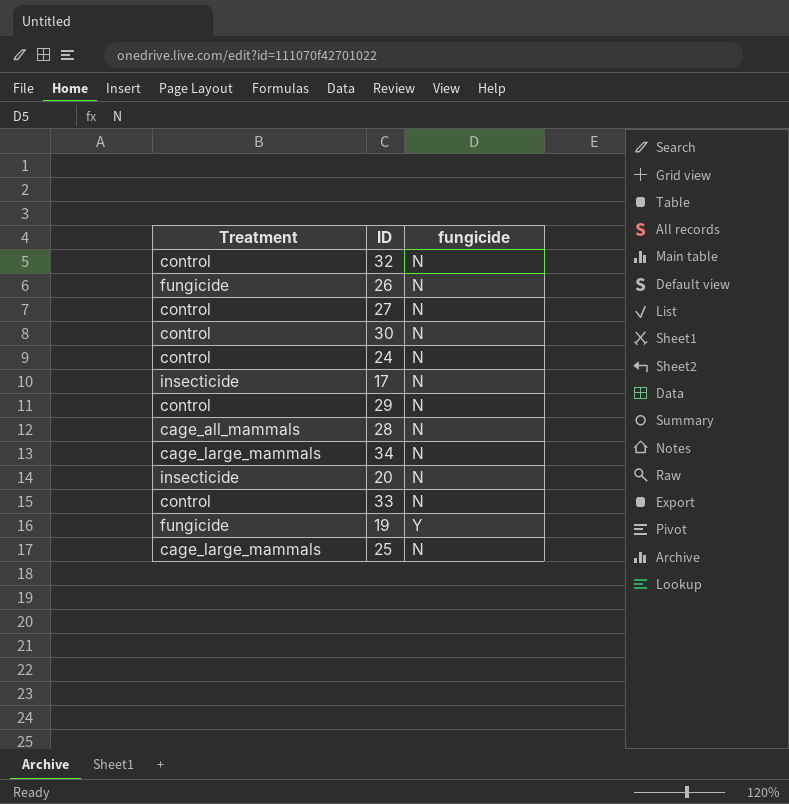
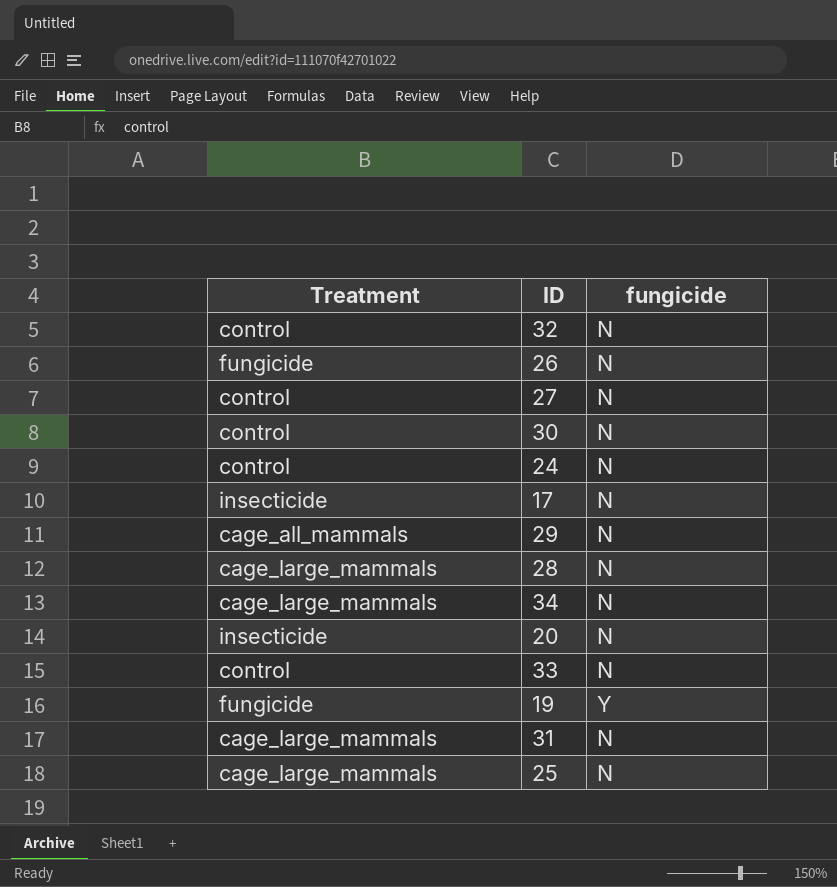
29 | Treatment: control -> cage_all_mammals
28 | Treatment: cage_all_mammals -> cage_large_mammals
row 31: none -> cage_large_mammals | N

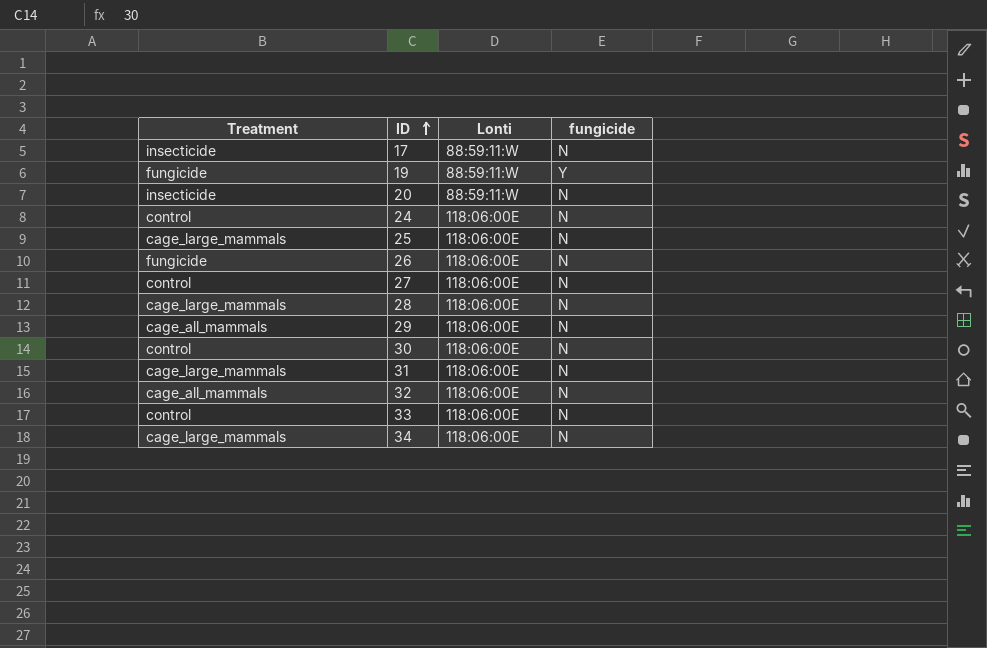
row order: none -> ID ascending
column Lonti | position: none -> 3
32 | Treatment: control -> cage_all_mammals

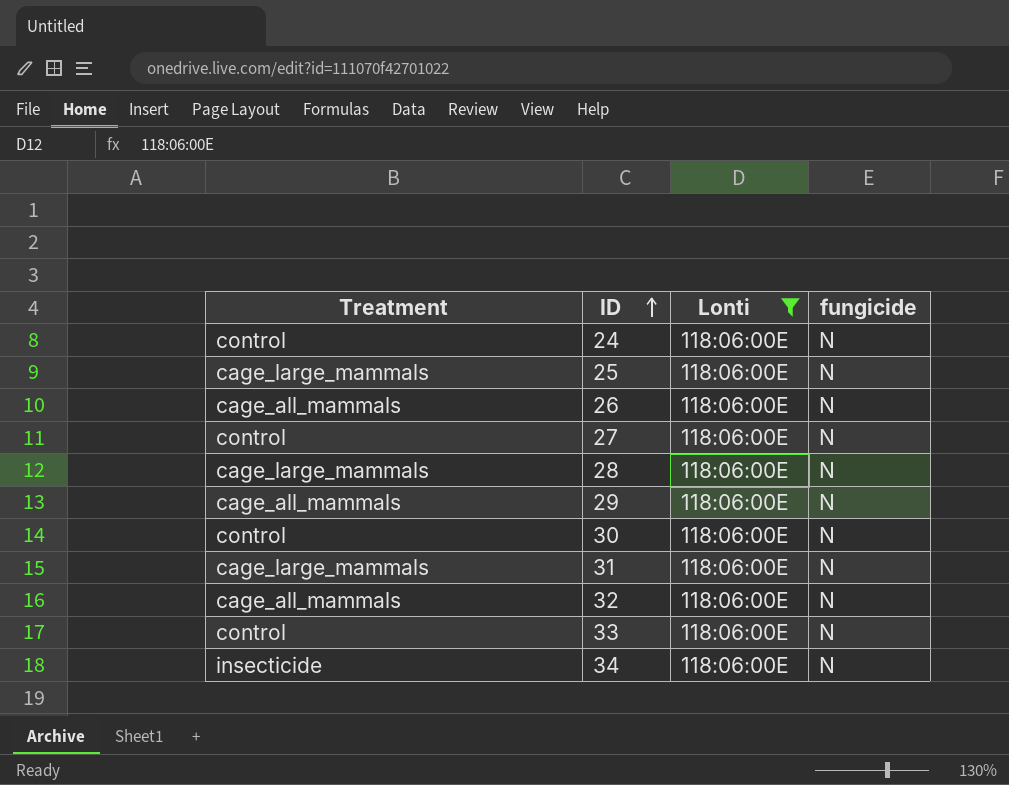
filter: none -> Lonti = 118:06:00E
26 | Treatment: fungicide -> cage_all_mammals
34 | Treatment: cage_large_mammals -> insecticide

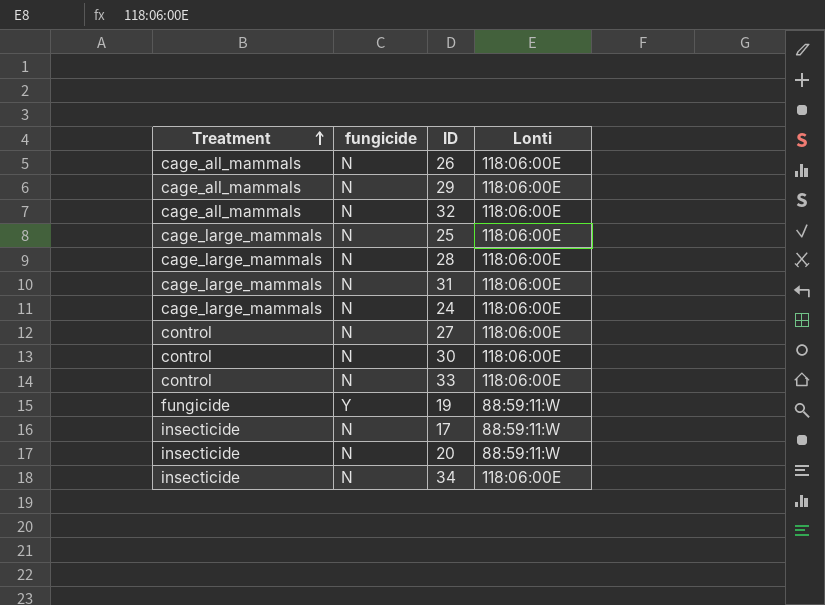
filter: Lonti = 118:06:00E -> none
row order: ID ascending -> Treatment ascending
column fungicide | position: 4 -> 2
24 | Treatment: control -> cage_large_mammals

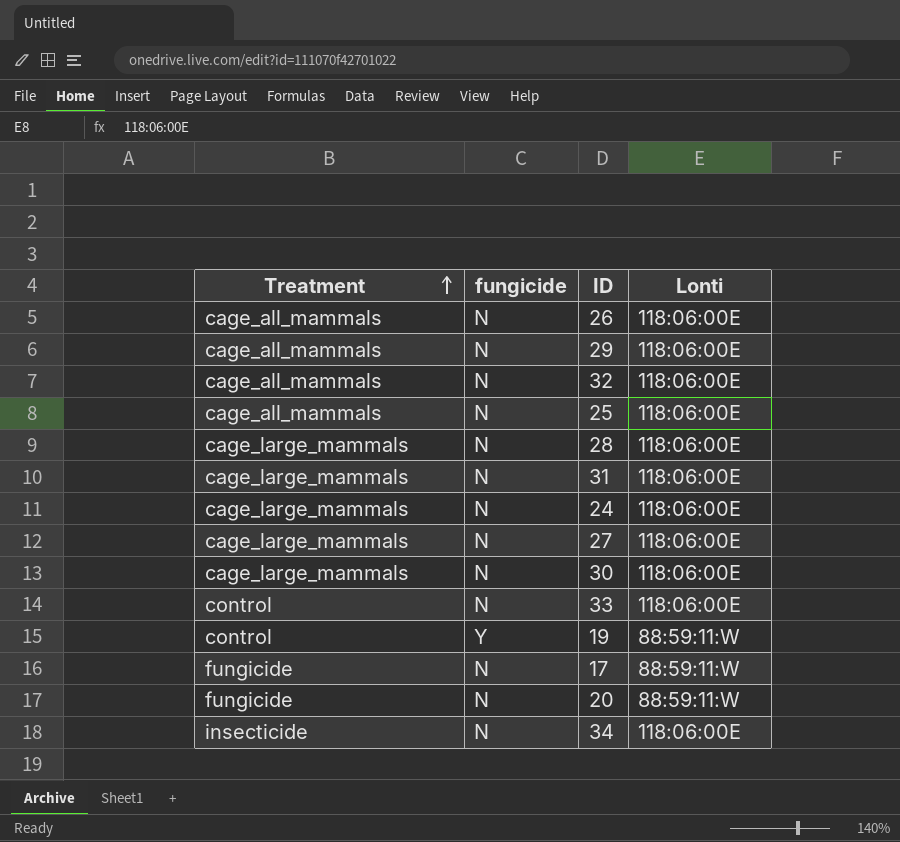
25 | Treatment: cage_large_mammals -> cage_all_mammals
27 | Treatment: control -> cage_large_mammals
30 | Treatment: control -> cage_large_mammals
19 | Treatment: fungicide -> control
17 | Treatment: insecticide -> fungicide
20 | Treatment: insecticide -> fungicide

